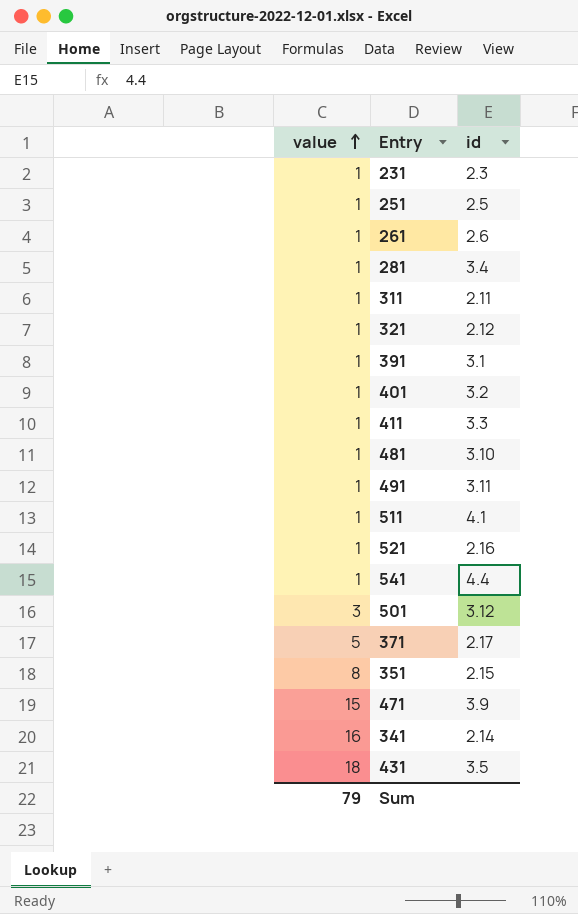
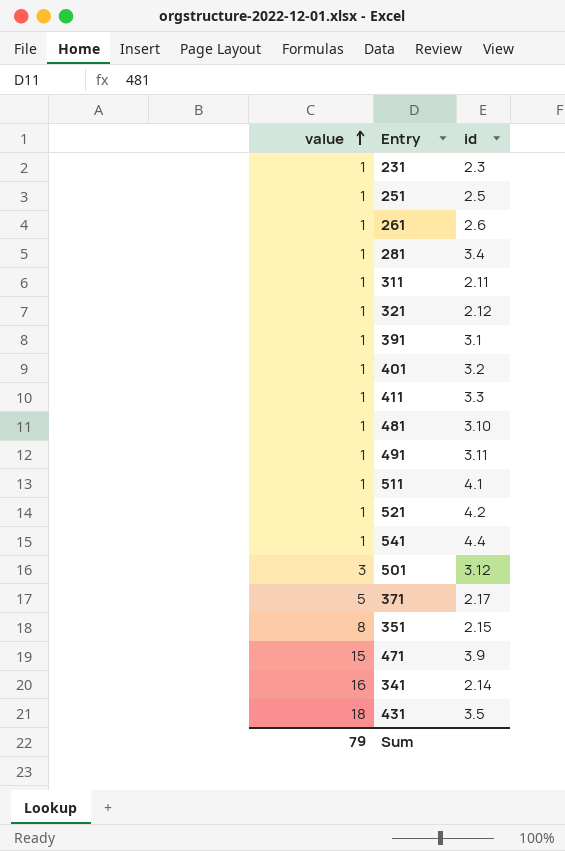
521 | id: 2.16 -> 4.2

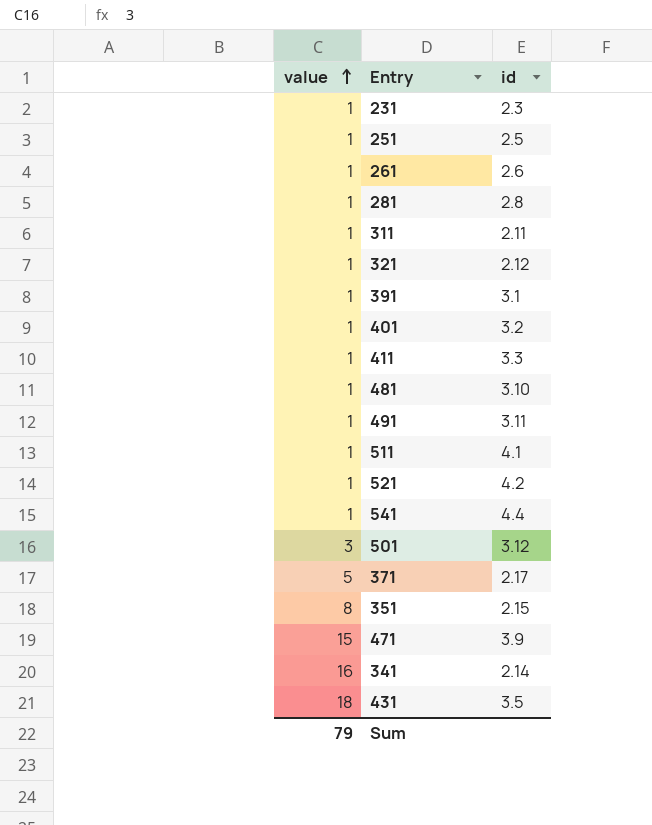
281 | id: 3.4 -> 2.8

